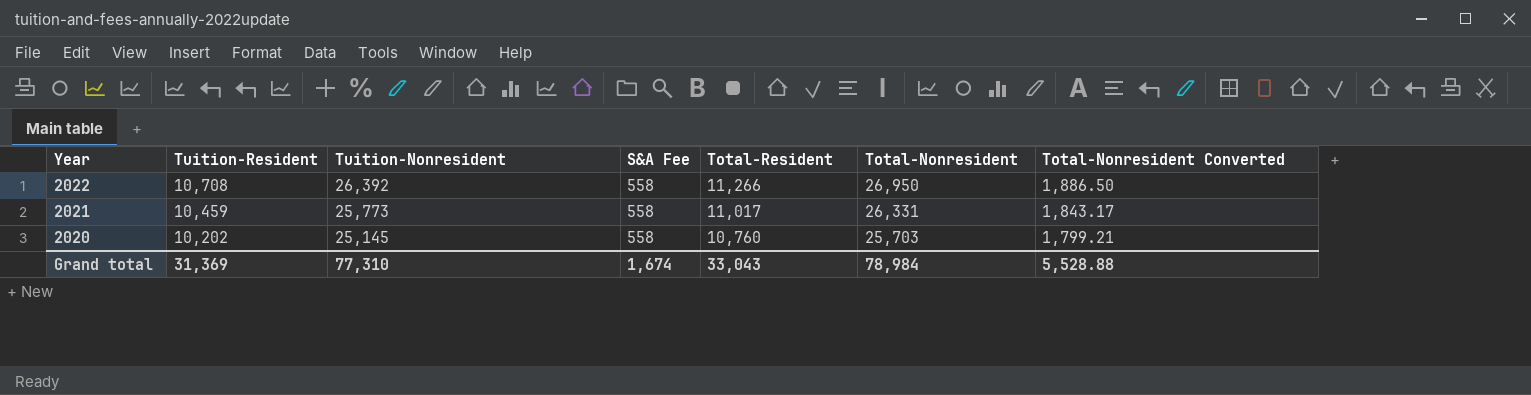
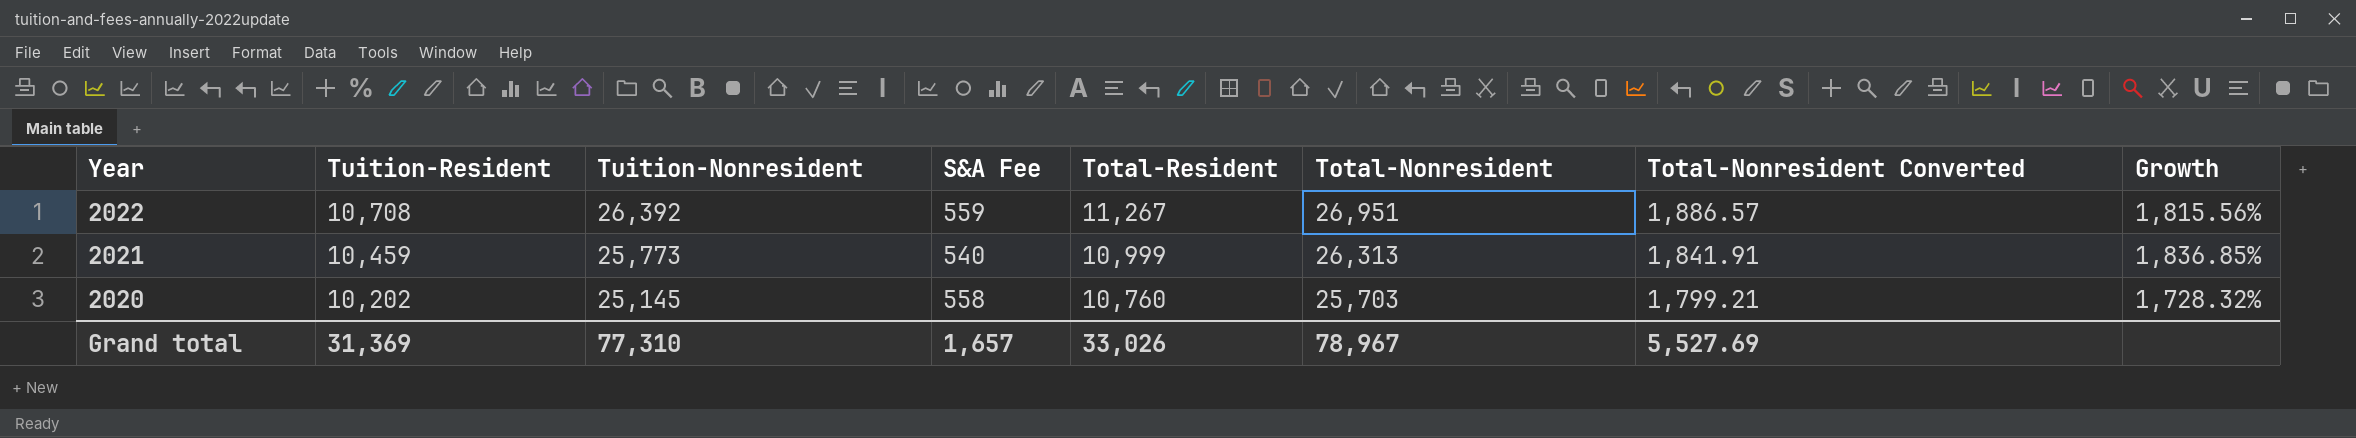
column Growth | formula: none -> ([Tuition-Resident] - [S&A Fee]) / [S&A Fee]
2022 | S&A Fee: 558 -> 559
2022 | Total-Resident: 11,266 -> 11,267
2022 | Total-Nonresident: 26,950 -> 26,951
2022 | Total-Nonresident Converted: 1,886.50 -> 1,886.57
2021 | S&A Fee: 558 -> 540
2021 | Total-Resident: 11,017 -> 10,999
2021 | Total-Nonresident: 26,331 -> 26,313
2021 | Total-Nonresident Converted: 1,843.17 -> 1,841.91
Grand total | S&A Fee: 1,674 -> 1,657
Grand total | Total-Resident: 33,043 -> 33,026
Grand total | Total-Nonresident: 78,984 -> 78,967
Grand total | Total-Nonresident Converted: 5,528.88 -> 5,527.69

